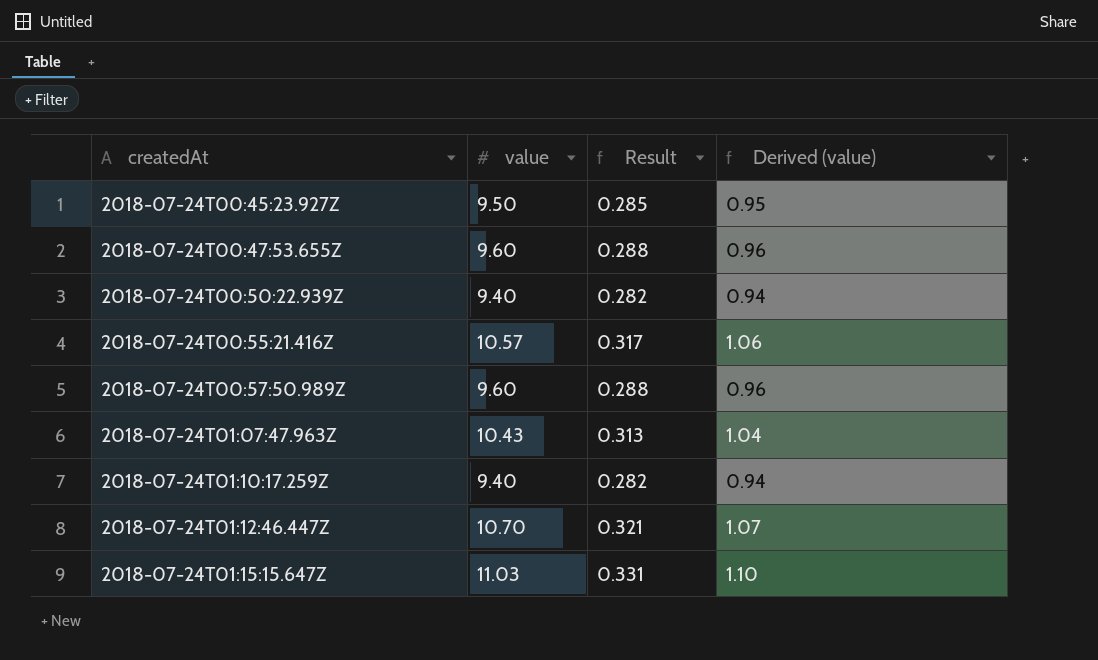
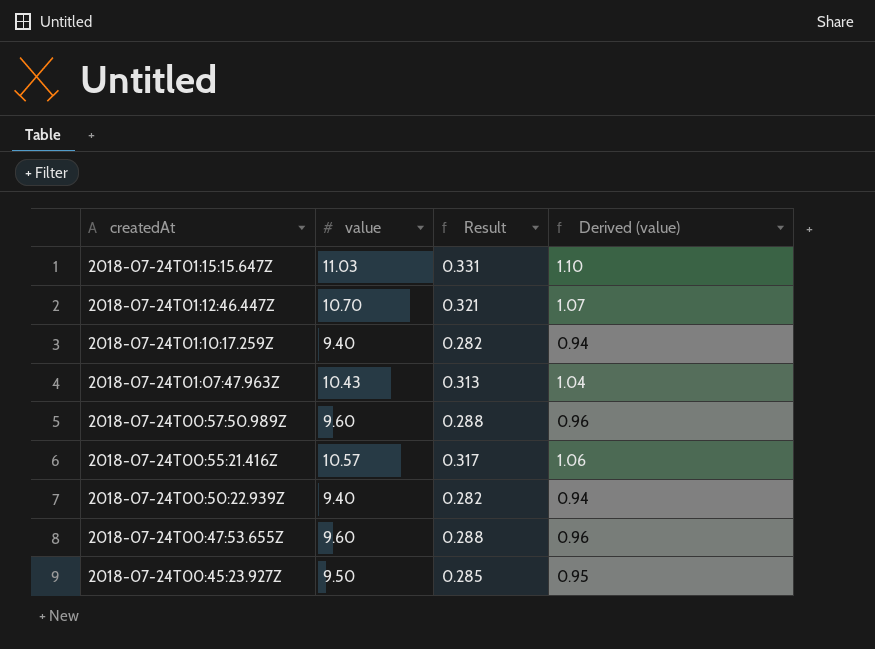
row order: createdAt ascending -> createdAt descending

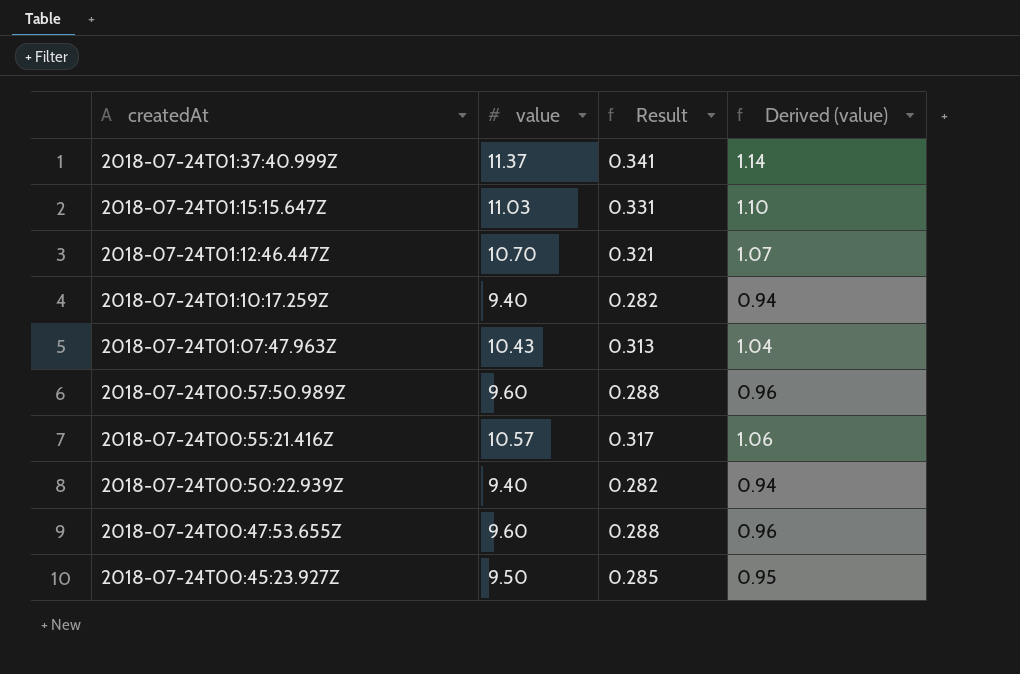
row 2018-07-24T01:37:40.999Z: none -> 11.37 | 0.341 | 1.14

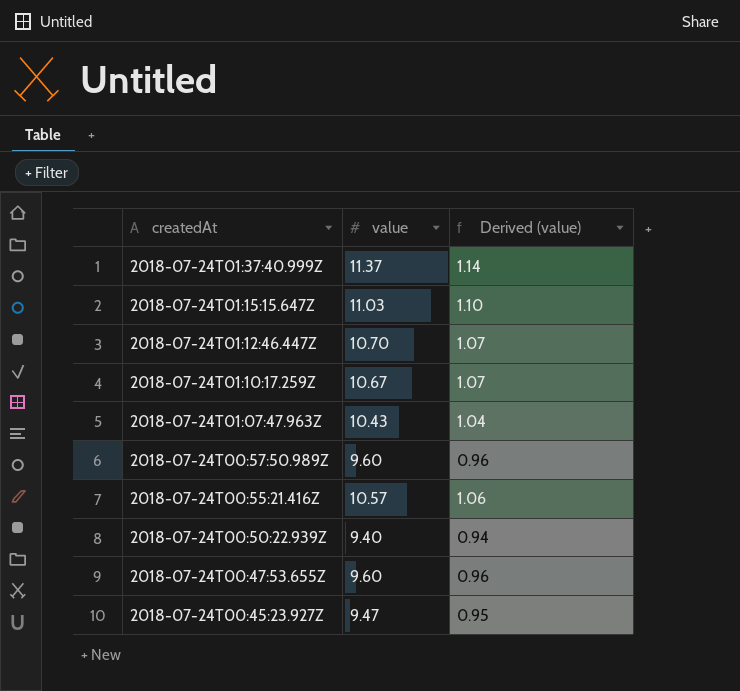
column Result | formula: [value] * 0.03 -> none
2018-07-24T01:10:17.259Z | value: 9.40 -> 10.67
2018-07-24T01:10:17.259Z | Derived (value): 0.94 -> 1.07
2018-07-24T00:45:23.927Z | value: 9.50 -> 9.47

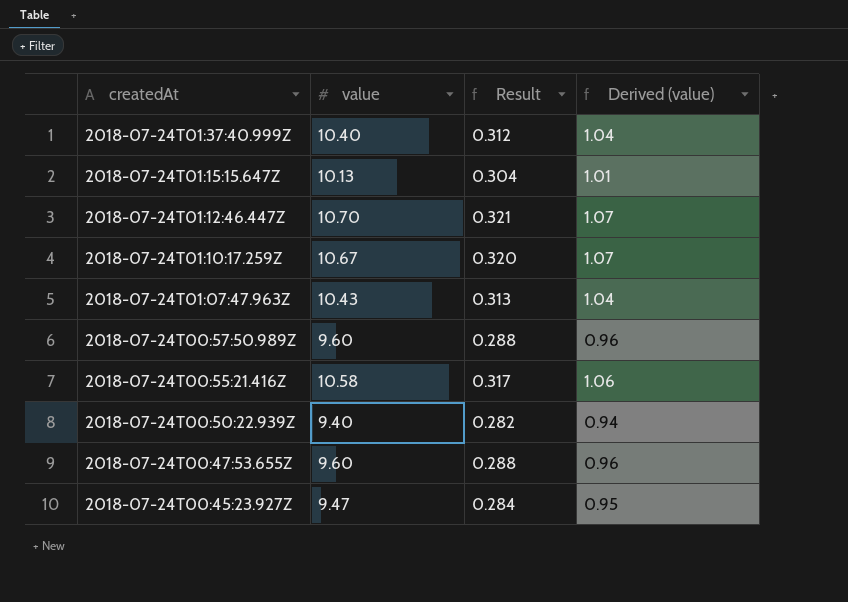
column Result | formula: none -> [value] * 0.03
2018-07-24T01:37:40.999Z | value: 11.37 -> 10.40
2018-07-24T01:37:40.999Z | Derived (value): 1.14 -> 1.04
2018-07-24T01:15:15.647Z | value: 11.03 -> 10.13
2018-07-24T01:15:15.647Z | Derived (value): 1.10 -> 1.01
2018-07-24T00:55:21.416Z | value: 10.57 -> 10.58

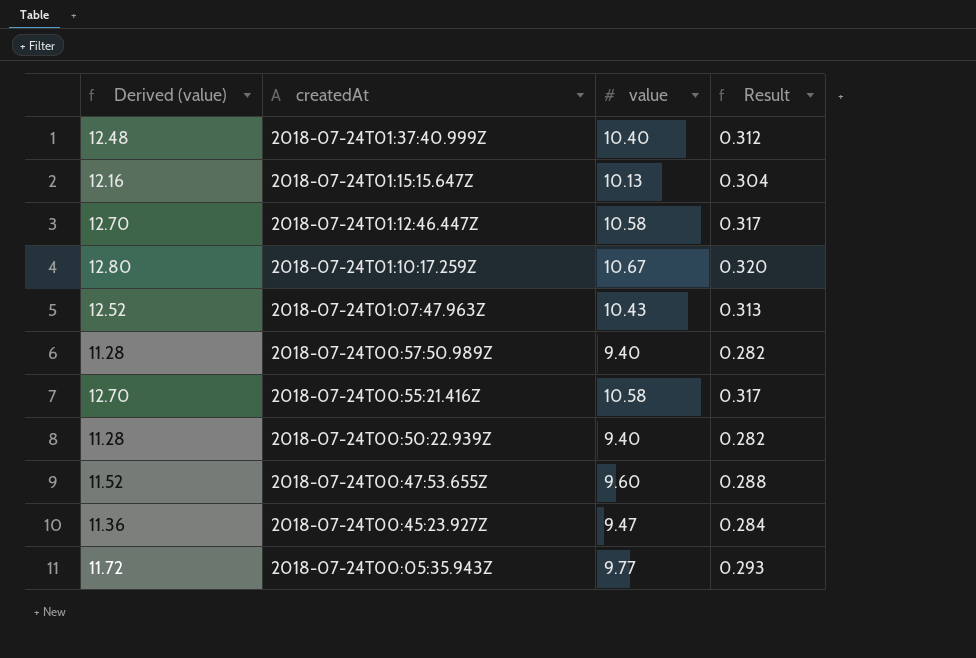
column Derived (value) | formula: [value] * 0.1 -> [value] * 1.2
column Derived (value) | position: 4 -> 1
2018-07-24T01:12:46.447Z | value: 10.70 -> 10.58
2018-07-24T01:12:46.447Z | Result: 0.321 -> 0.317
2018-07-24T00:57:50.989Z | value: 9.60 -> 9.40
2018-07-24T00:57:50.989Z | Result: 0.288 -> 0.282
row 2018-07-24T00:05:35.943Z: none -> 11.72 | 9.77 | 0.293

